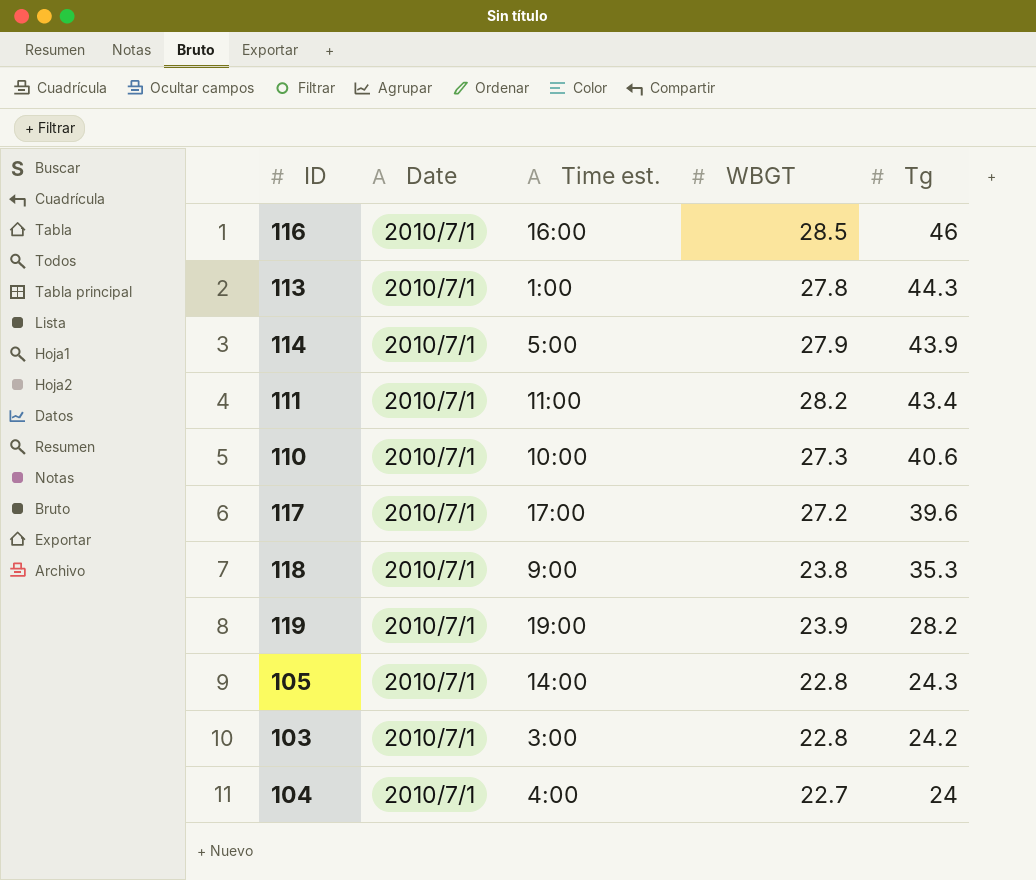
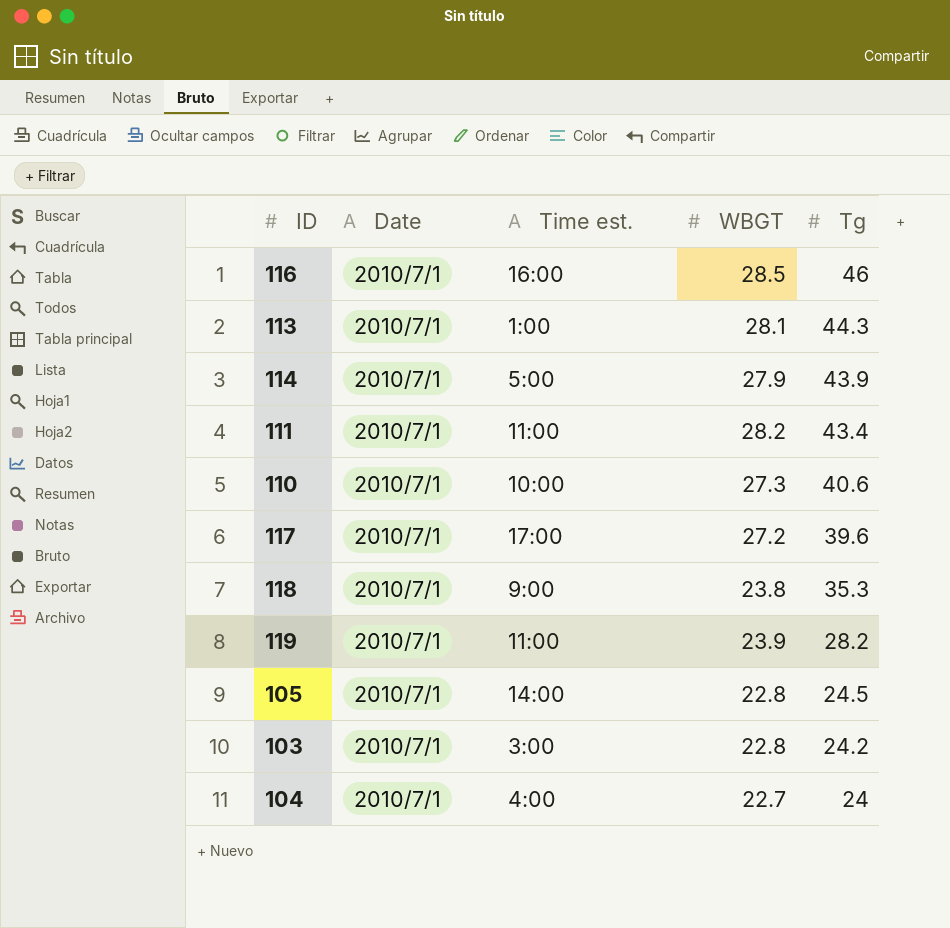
113 | WBGT: 27.8 -> 28.1
119 | Time est.: 19:00 -> 11:00
105 | Tg: 24.3 -> 24.5

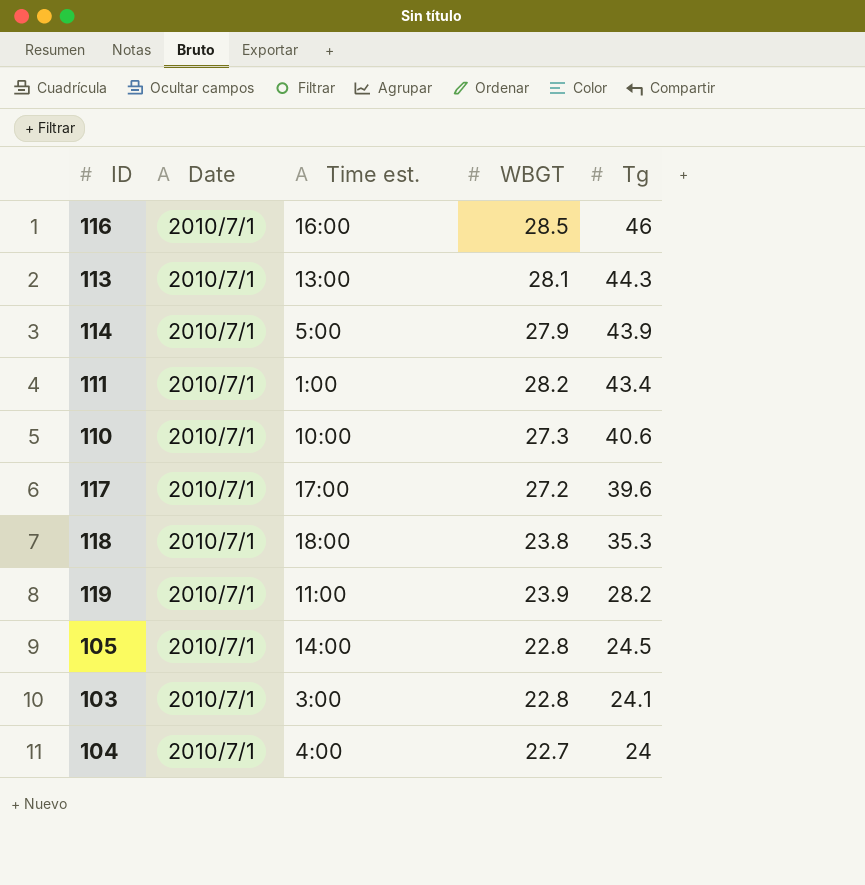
113 | Time est.: 1:00 -> 13:00
111 | Time est.: 11:00 -> 1:00
118 | Time est.: 9:00 -> 18:00
103 | Tg: 24.2 -> 24.1

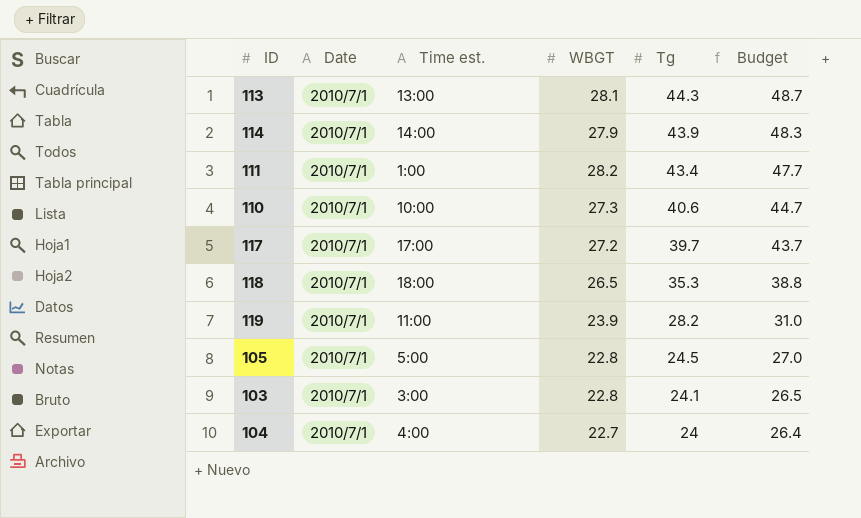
column Budget | formula: none -> [Tg] * 1.1
row 116: 2010/7/1 | 16:00 | 28.5 | 46 -> none
114 | Time est.: 5:00 -> 14:00
117 | Tg: 39.6 -> 39.7
118 | WBGT: 23.8 -> 26.5
105 | Time est.: 14:00 -> 5:00

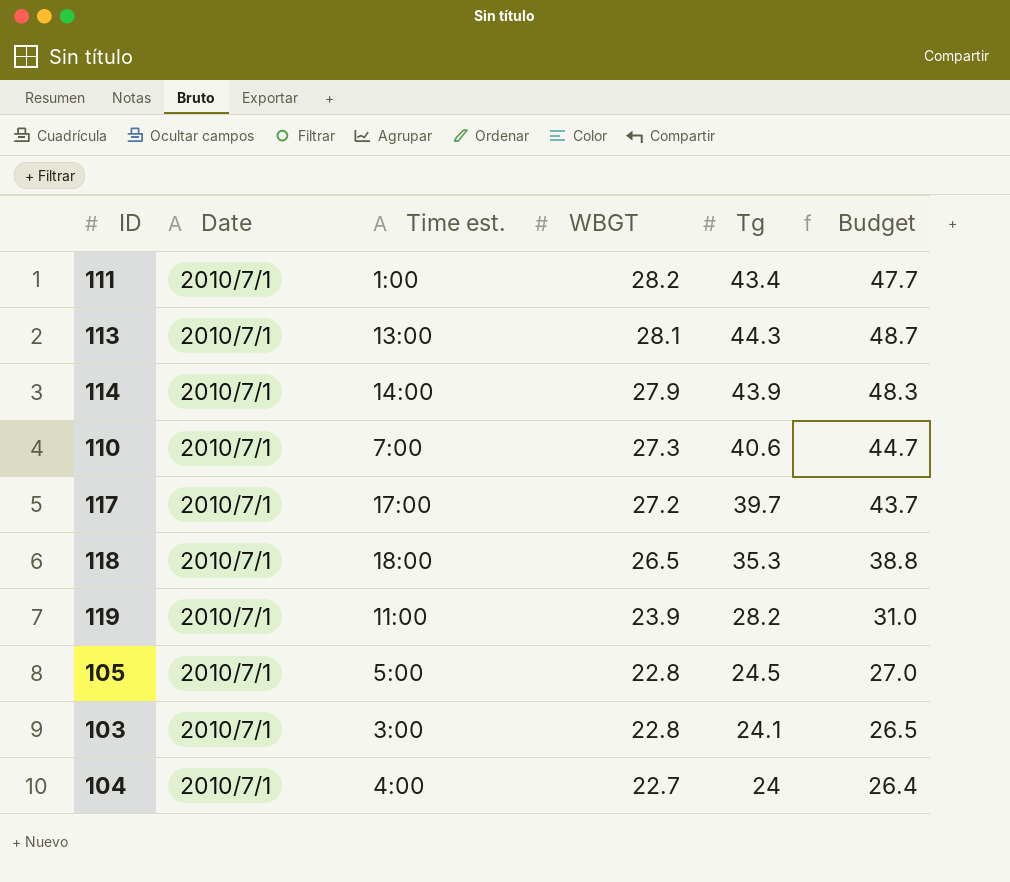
row order: Tg descending -> WBGT descending
110 | Time est.: 10:00 -> 7:00

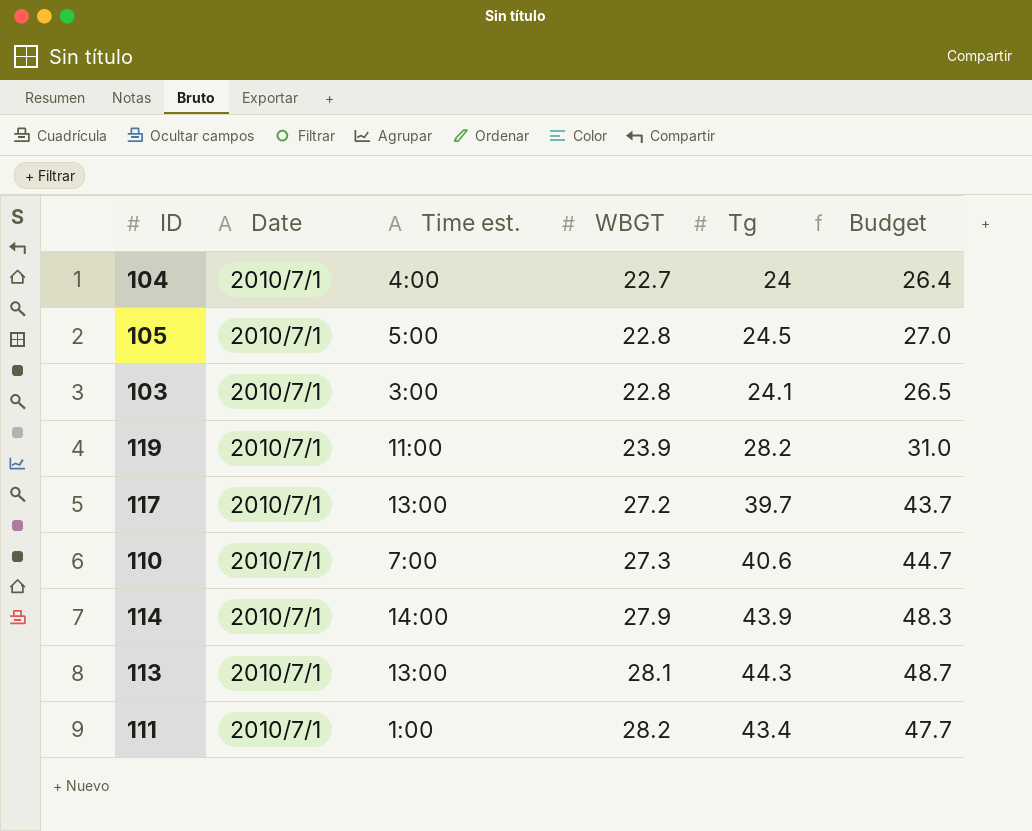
row order: WBGT descending -> WBGT ascending
row 118: 2010/7/1 | 18:00 | 26.5 | 35.3 | 38.8 -> none
117 | Time est.: 17:00 -> 13:00

